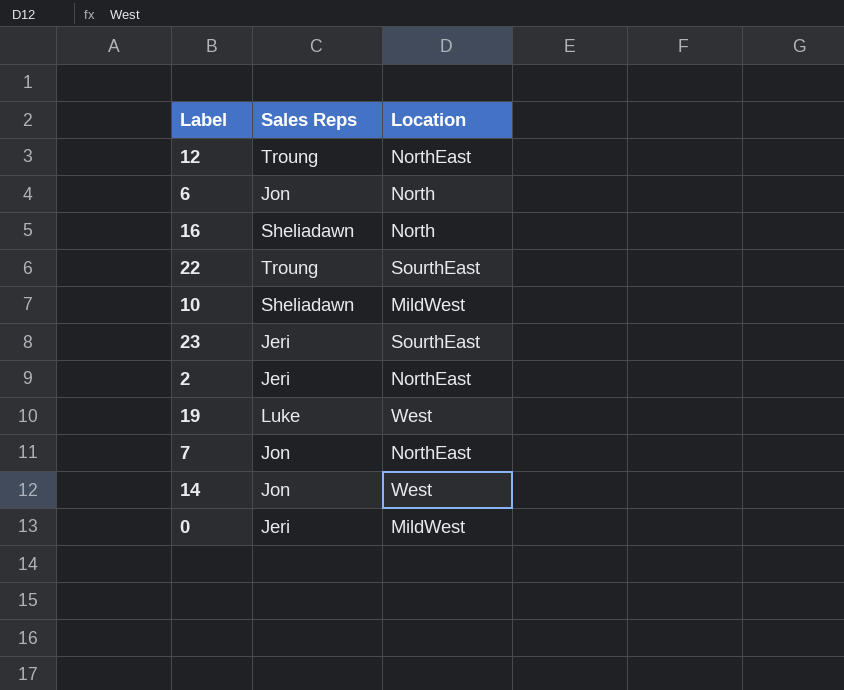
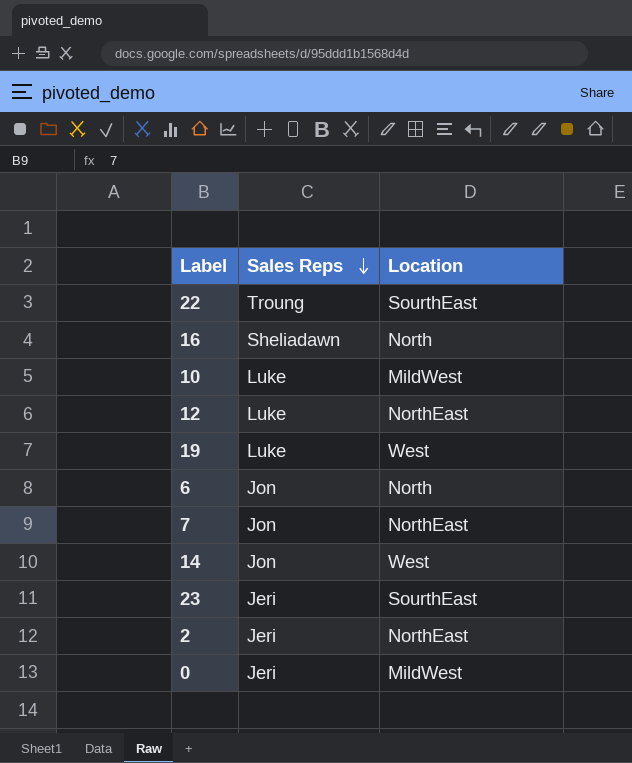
row order: none -> Sales Reps descending
10 | Sales Reps: Sheliadawn -> Luke
12 | Sales Reps: Troung -> Luke

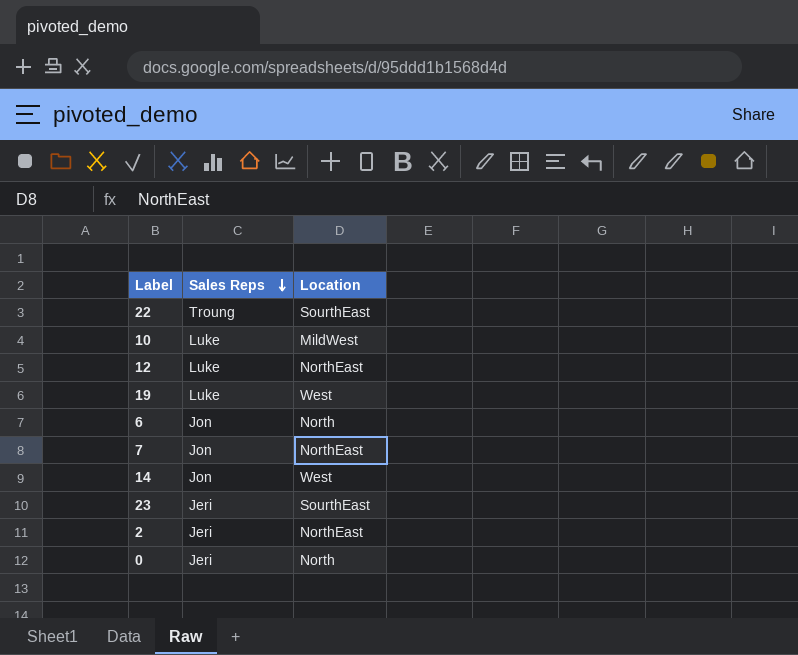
row 16: Sheliadawn | North -> none
0 | Location: MildWest -> North

